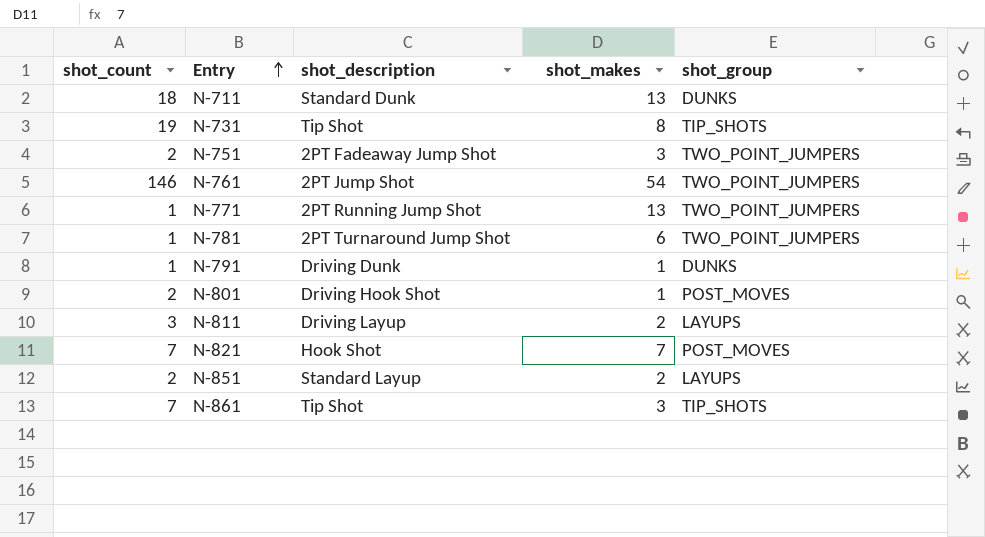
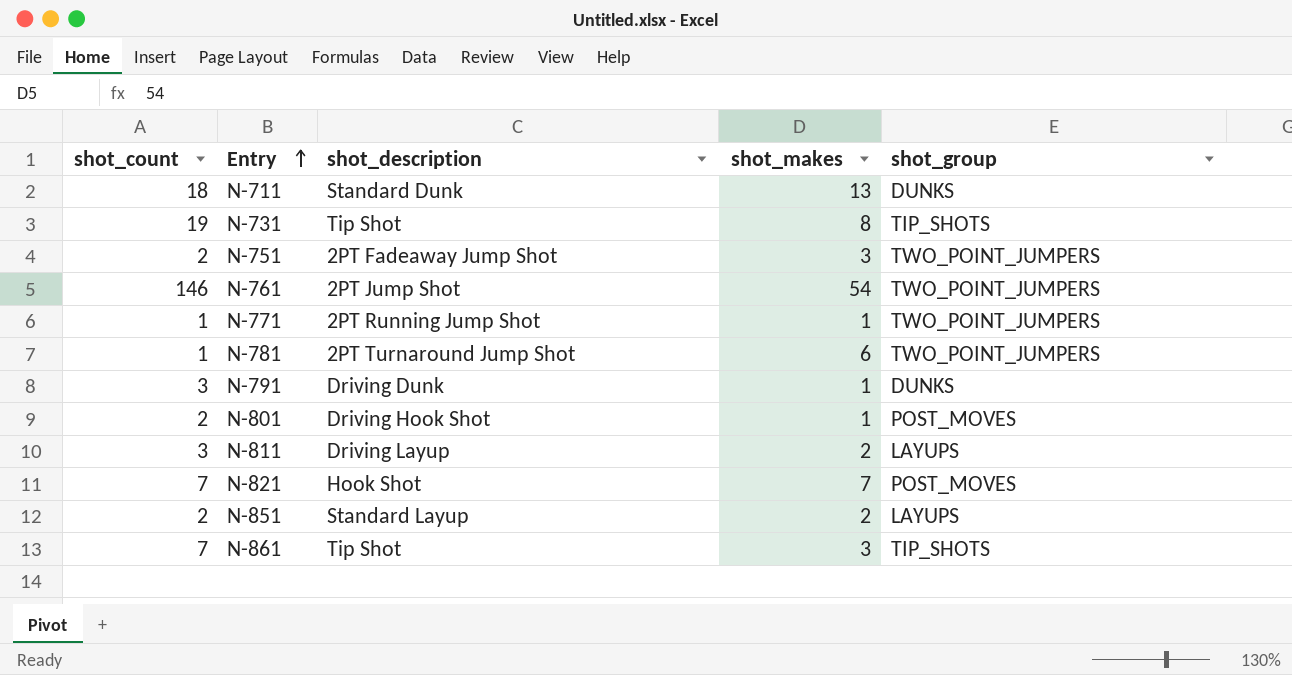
N-771 | shot_makes: 13 -> 1
N-791 | shot_count: 1 -> 3

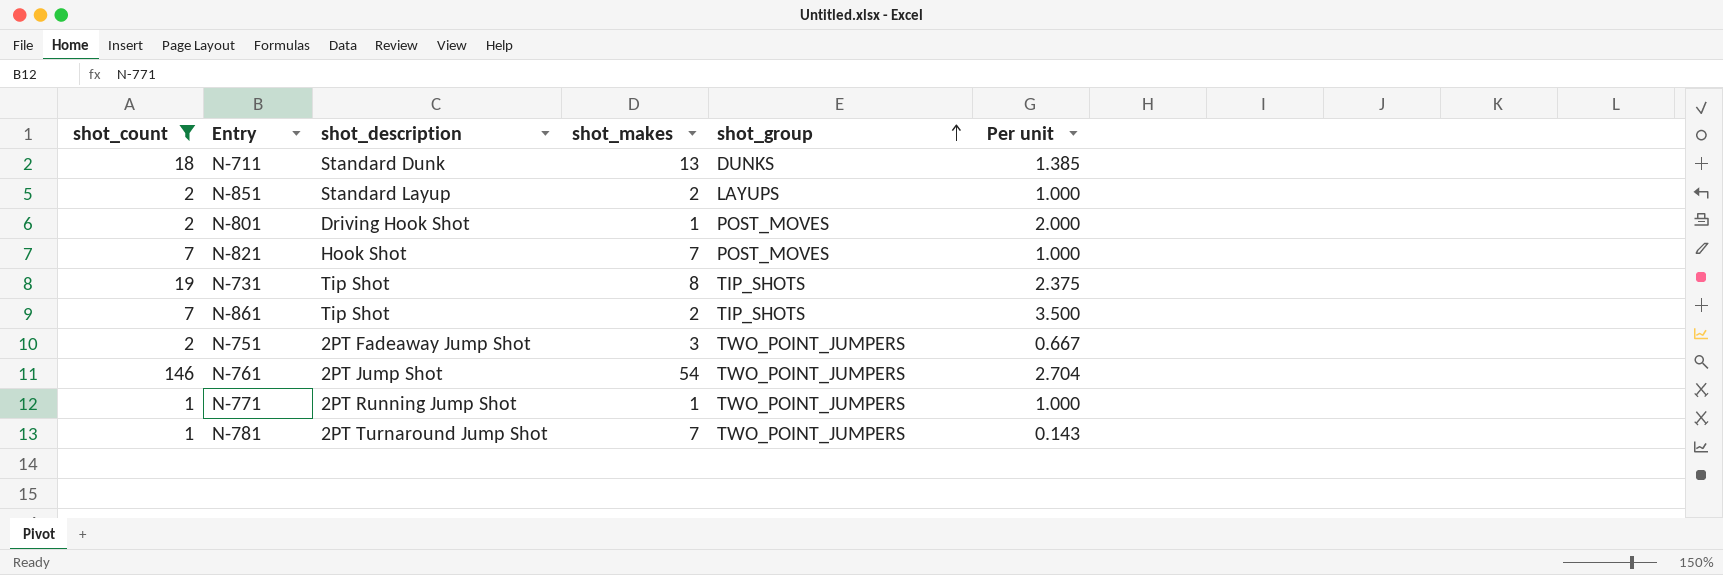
filter: none -> shot_count != 3
row order: Entry ascending -> shot_group ascending
column Per unit | formula: none -> [shot_count] / [shot_makes]
N-861 | shot_makes: 3 -> 2
N-781 | shot_makes: 6 -> 7

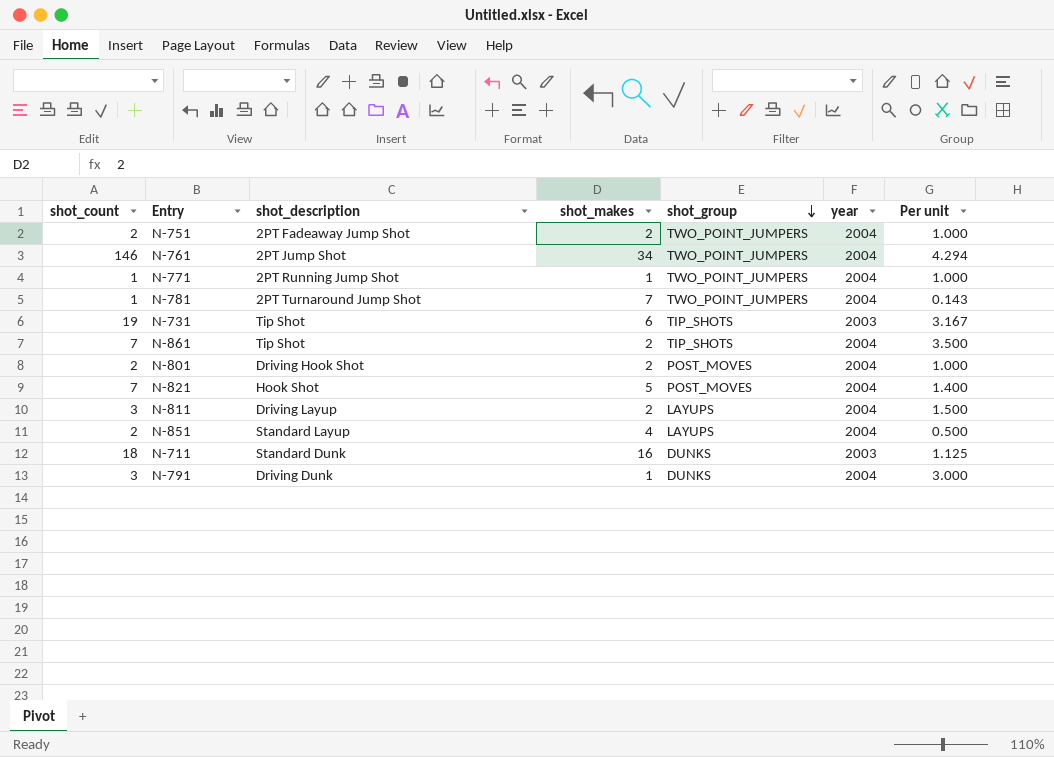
filter: shot_count != 3 -> none
row order: shot_group ascending -> shot_group descending
column year | position: none -> 6
N-751 | shot_makes: 3 -> 2
N-751 | Per unit: 0.667 -> 1.000
N-761 | shot_makes: 54 -> 34
N-761 | Per unit: 2.704 -> 4.294
N-731 | shot_makes: 8 -> 6
N-731 | Per unit: 2.375 -> 3.167
N-801 | shot_makes: 1 -> 2
N-801 | Per unit: 2.000 -> 1.000
N-821 | shot_makes: 7 -> 5
N-821 | Per unit: 1.000 -> 1.400
N-851 | shot_makes: 2 -> 4
N-851 | Per unit: 1.000 -> 0.500
N-711 | shot_makes: 13 -> 16
N-711 | Per unit: 1.385 -> 1.125

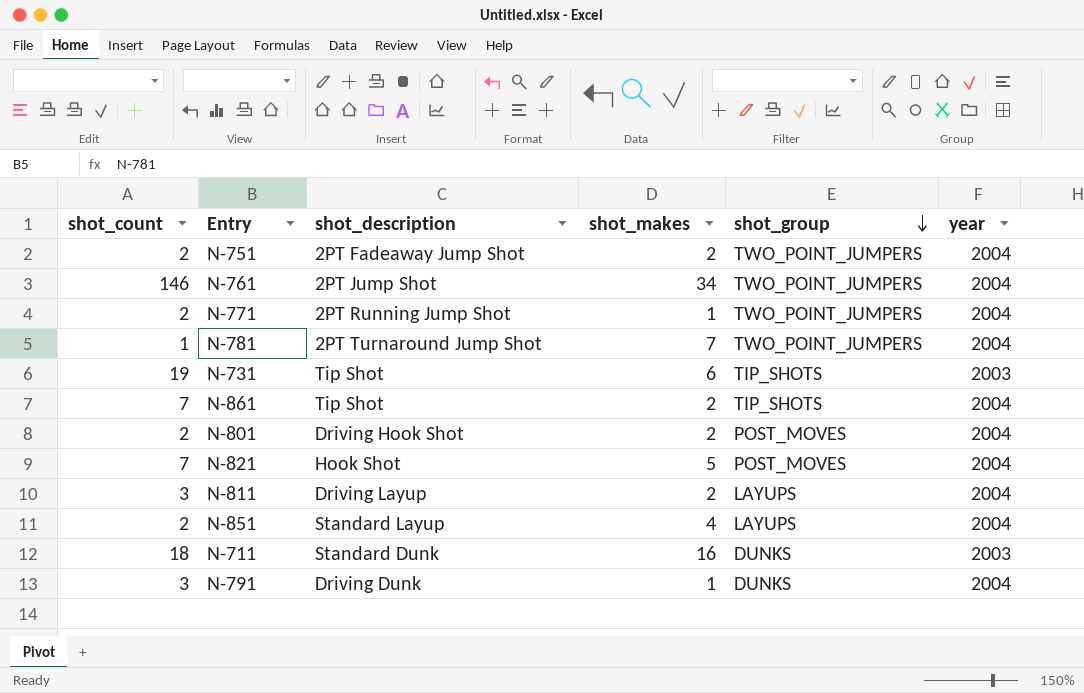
column Per unit | formula: [shot_count] / [shot_makes] -> none
N-771 | shot_count: 1 -> 2

